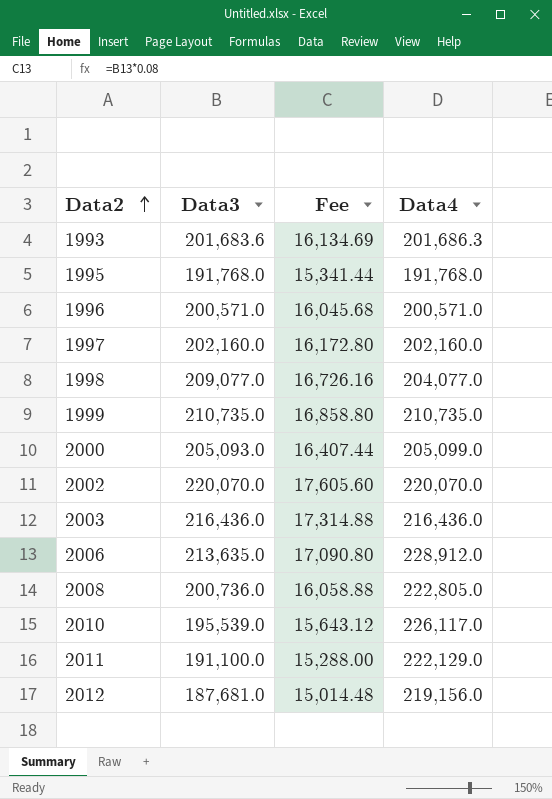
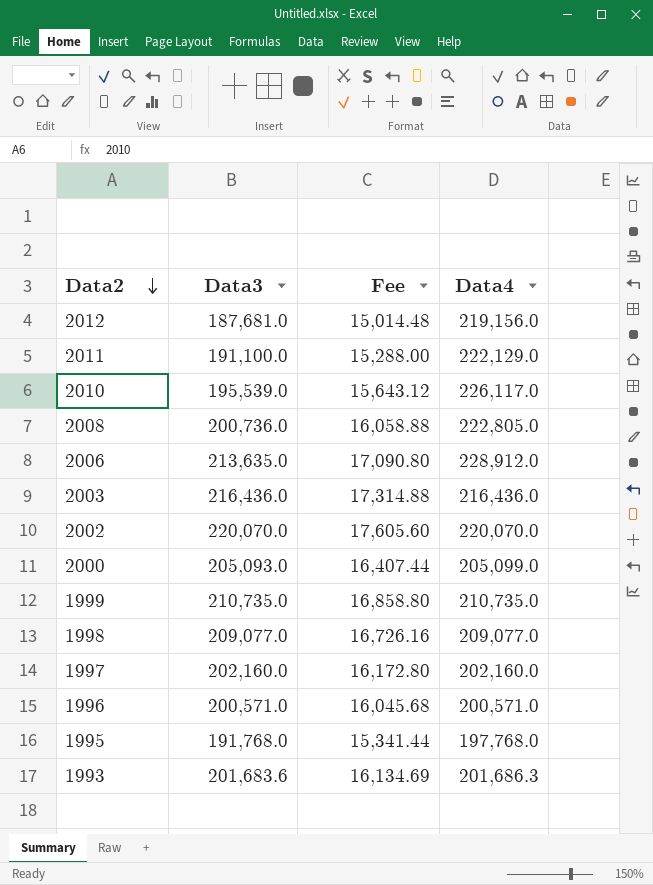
row order: Data2 ascending -> Data2 descending
1998 | Data4: 204,077.0 -> 209,077.0
1995 | Data4: 191,768.0 -> 197,768.0

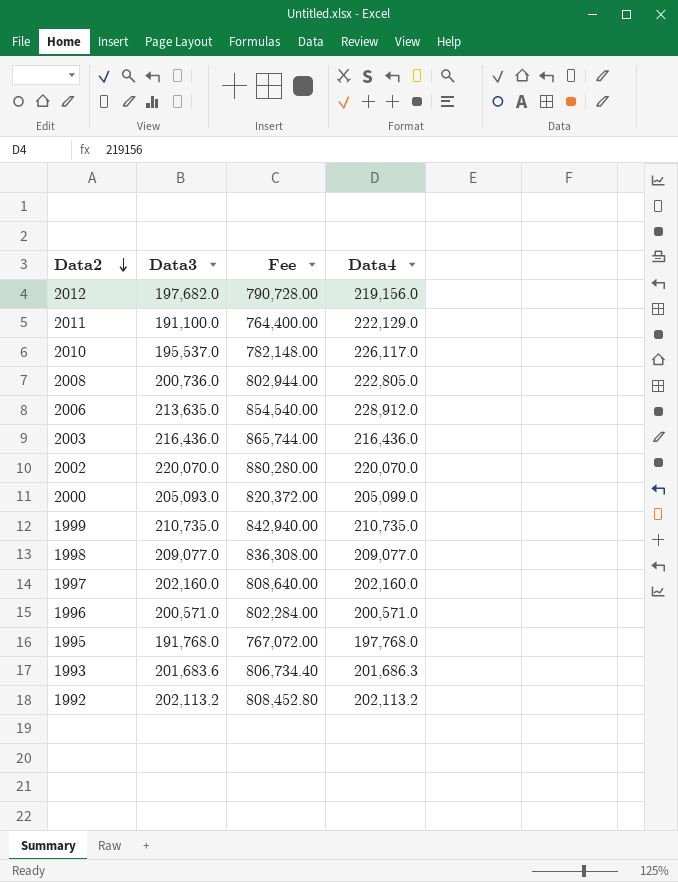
column Fee | formula: [Data3] * 0.08 -> [Data3] * 4
2012 | Data3: 187,681.0 -> 197,682.0
2010 | Data3: 195,539.0 -> 195,537.0
row 1992: none -> 202,113.2 | 808,452.80 | 202,113.2

